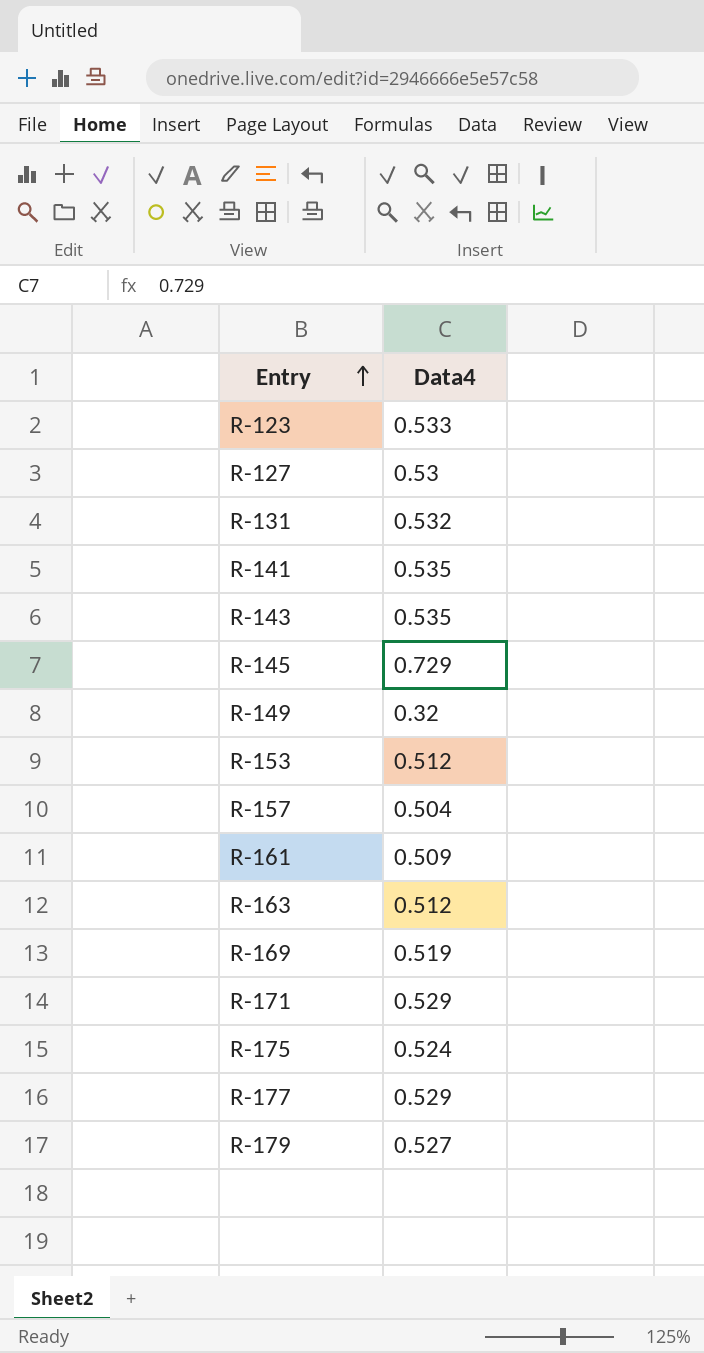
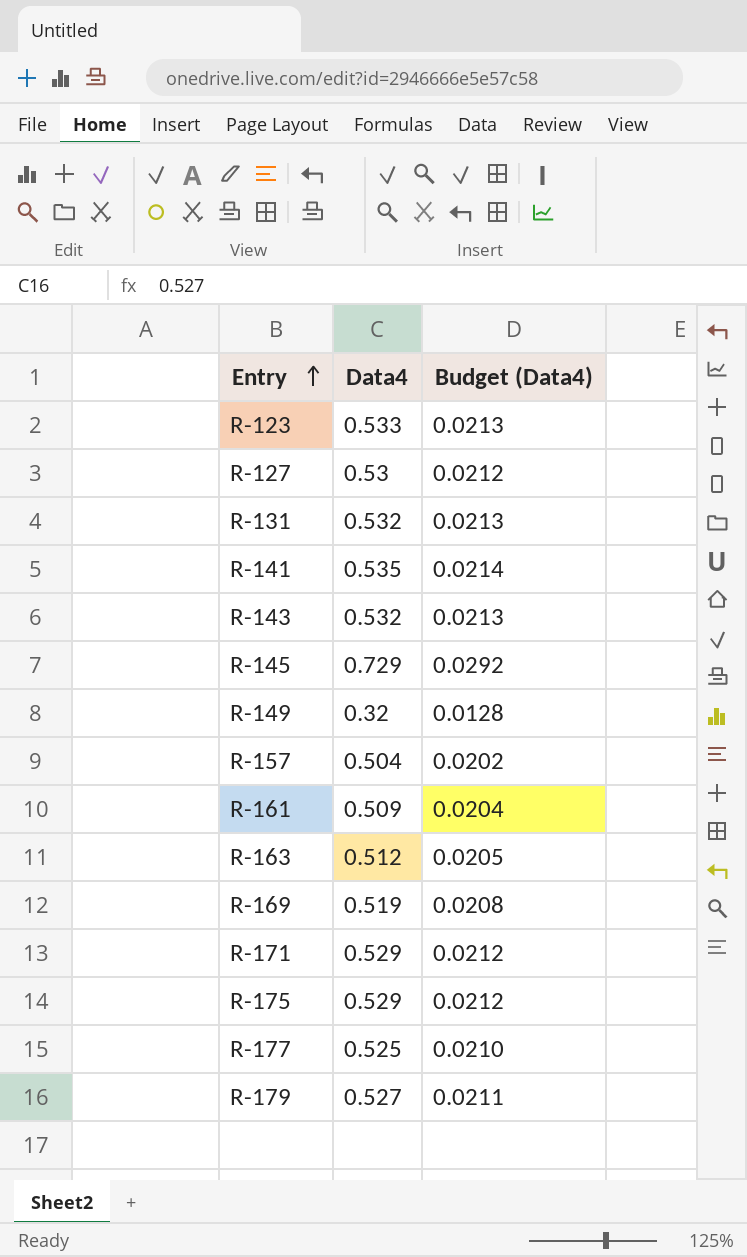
column Budget (Data4) | formula: none -> [Data4] * 0.04
row R-153: 0.512 -> none
R-143 | Data4: 0.535 -> 0.532
R-175 | Data4: 0.524 -> 0.529
R-177 | Data4: 0.529 -> 0.525

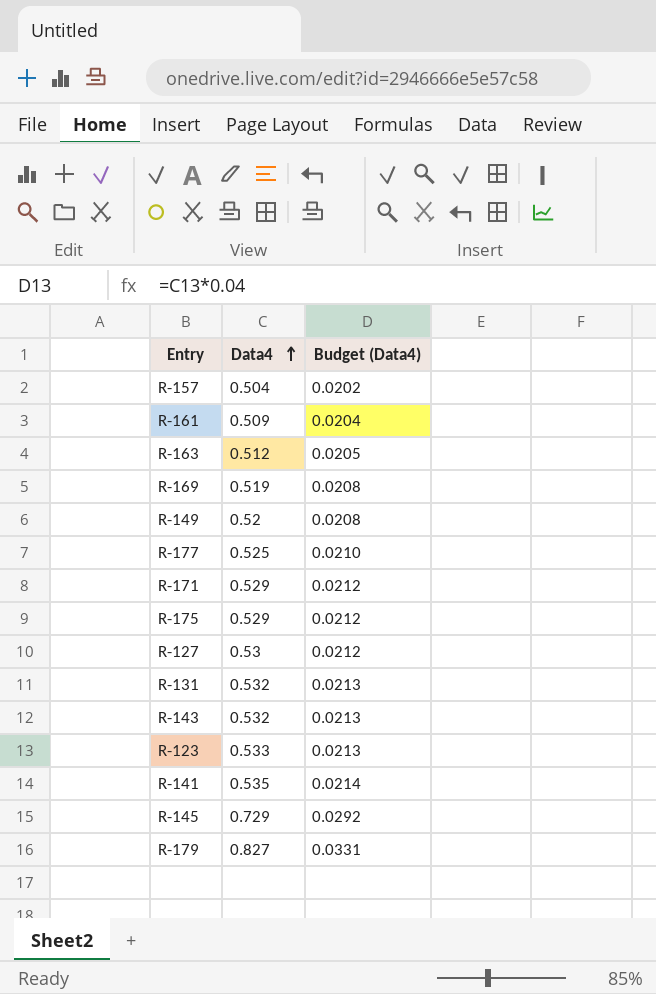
row order: Entry ascending -> Data4 ascending
R-149 | Data4: 0.32 -> 0.52
R-149 | Budget (Data4): 0.0128 -> 0.0208
R-179 | Data4: 0.527 -> 0.827
R-179 | Budget (Data4): 0.0211 -> 0.0331

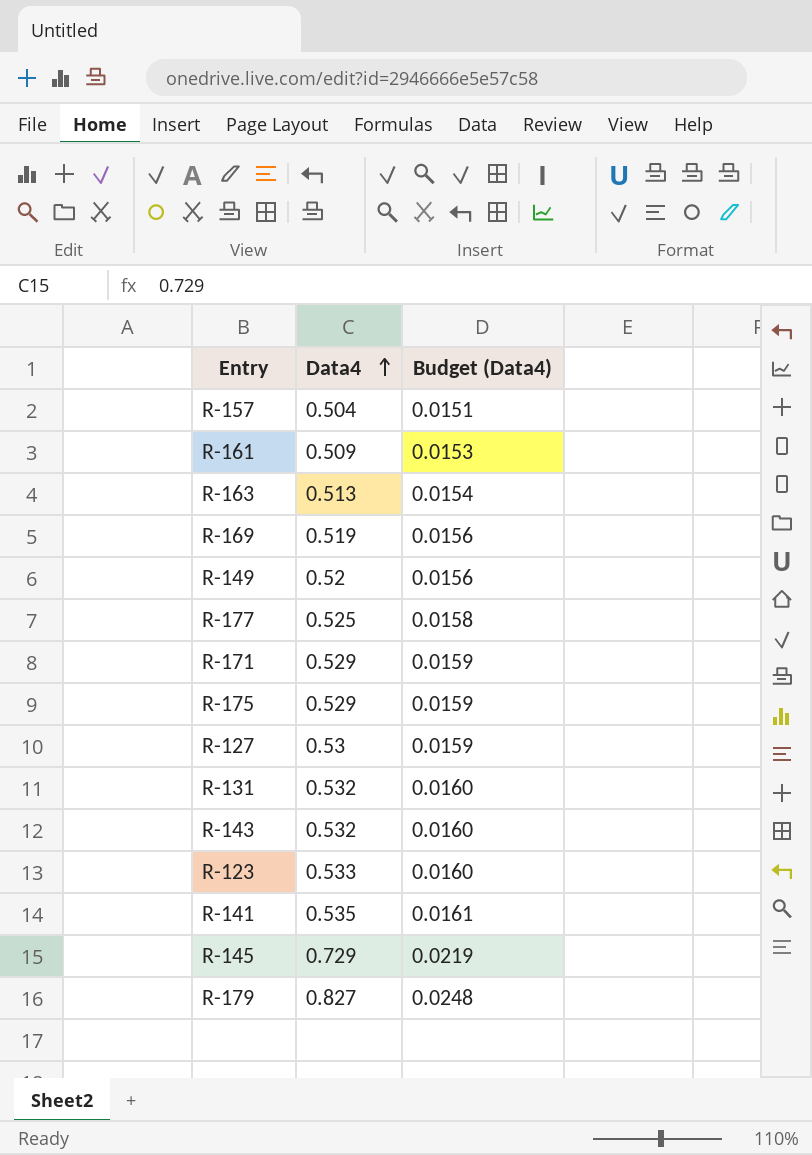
column Budget (Data4) | formula: [Data4] * 0.04 -> [Data4] * 0.03
R-163 | Data4: 0.512 -> 0.513

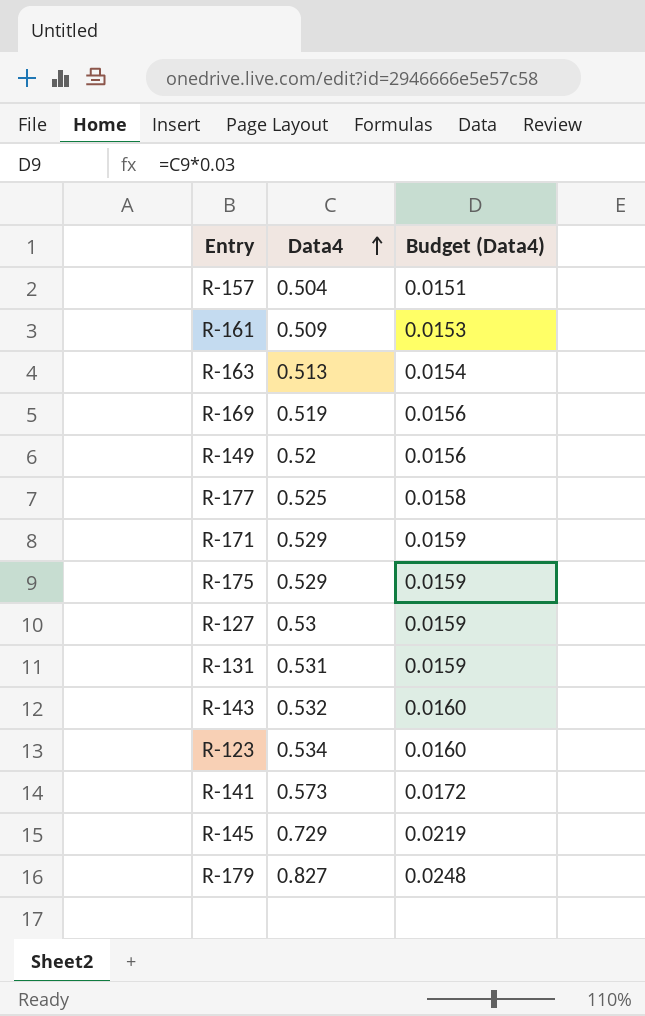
R-131 | Data4: 0.532 -> 0.531
R-131 | Budget (Data4): 0.0160 -> 0.0159
R-123 | Data4: 0.533 -> 0.534
R-141 | Data4: 0.535 -> 0.573
R-141 | Budget (Data4): 0.0161 -> 0.0172

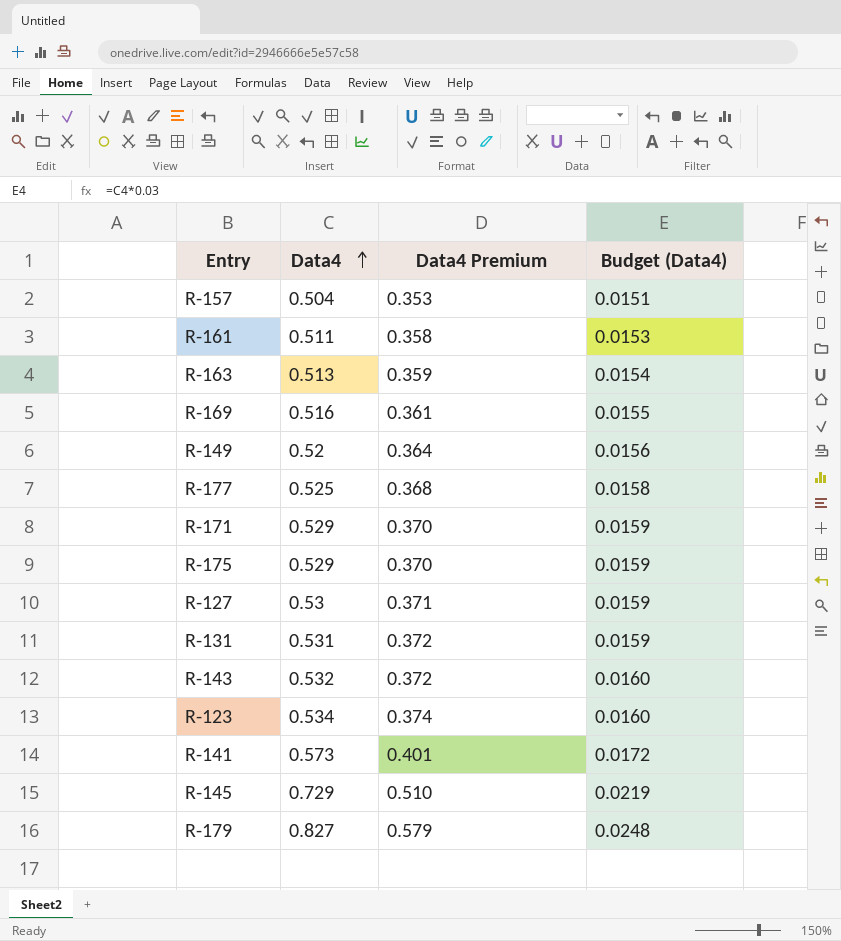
column Data4 Premium | formula: none -> [Data4] * 0.7
R-161 | Data4: 0.509 -> 0.511
R-169 | Data4: 0.519 -> 0.516
R-169 | Budget (Data4): 0.0156 -> 0.0155

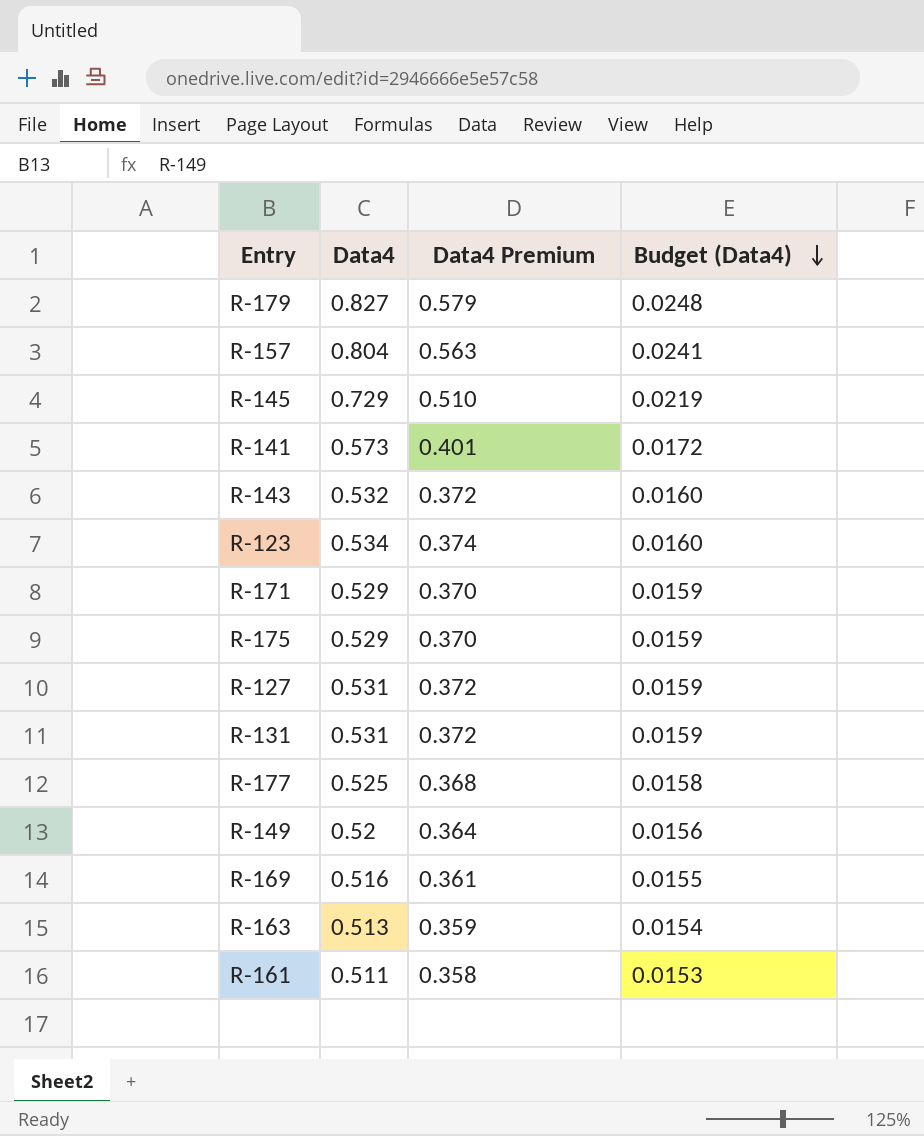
row order: Data4 ascending -> Budget (Data4) descending
R-157 | Data4: 0.504 -> 0.804
R-157 | Data4 Premium: 0.353 -> 0.563
R-157 | Budget (Data4): 0.0151 -> 0.0241
R-127 | Data4: 0.53 -> 0.531
R-127 | Data4 Premium: 0.371 -> 0.372

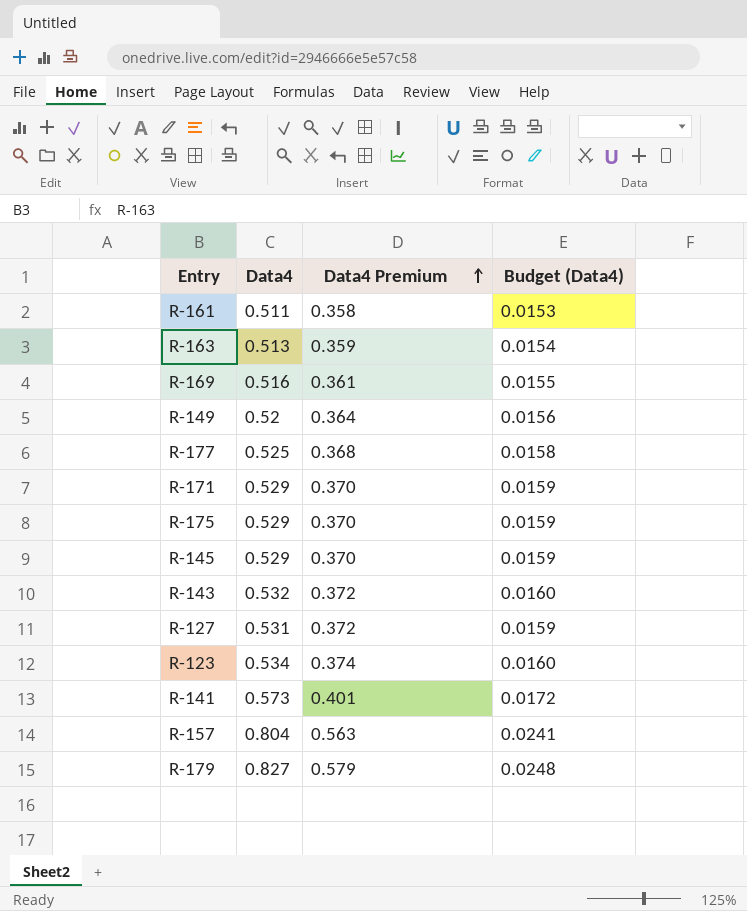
row order: Budget (Data4) descending -> Data4 Premium ascending
row R-131: 0.531 | 0.372 | 0.0159 -> none
R-145 | Data4: 0.729 -> 0.529
R-145 | Data4 Premium: 0.510 -> 0.370
R-145 | Budget (Data4): 0.0219 -> 0.0159

